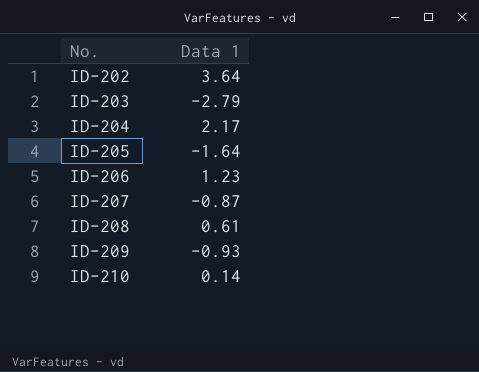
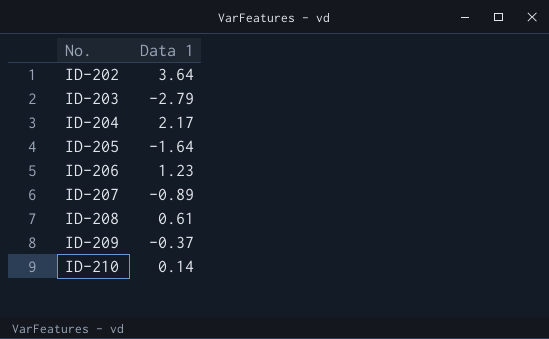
ID-207 | Data 1: -0.87 -> -0.89
ID-209 | Data 1: -0.93 -> -0.37

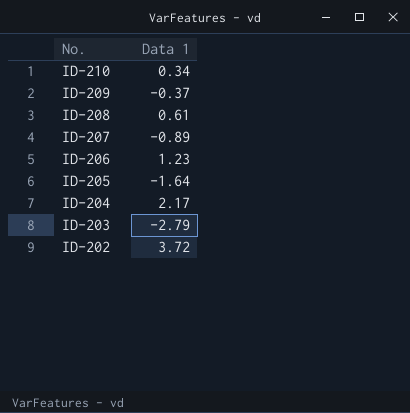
row order: No. ascending -> No. descending
ID-210 | Data 1: 0.14 -> 0.34
ID-202 | Data 1: 3.64 -> 3.72

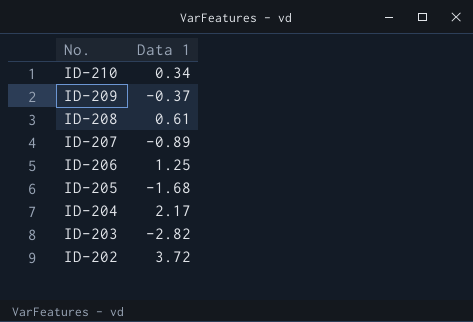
ID-206 | Data 1: 1.23 -> 1.25
ID-205 | Data 1: -1.64 -> -1.68
ID-203 | Data 1: -2.79 -> -2.82

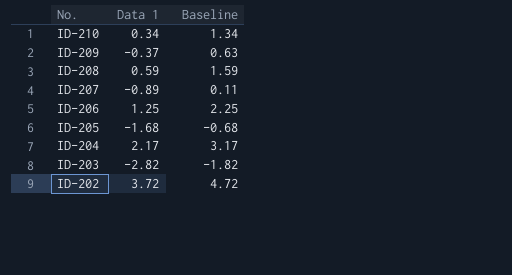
column Baseline | formula: none -> [Data 1] + 1
ID-208 | Data 1: 0.61 -> 0.59

